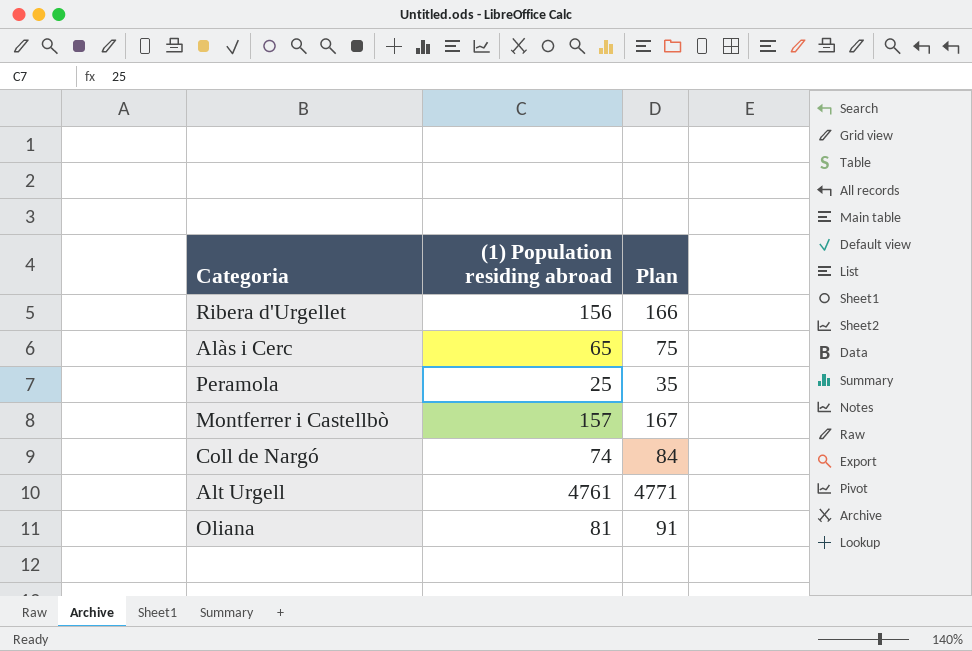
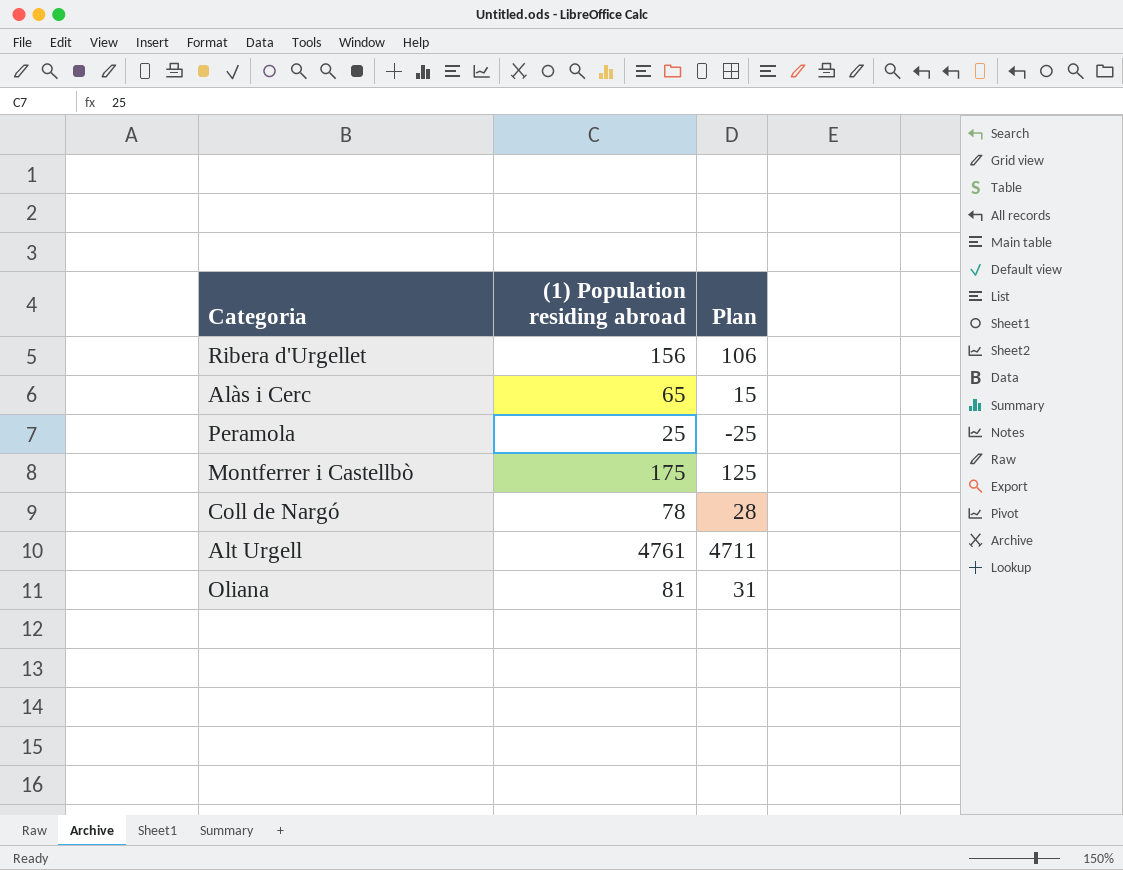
column Plan | formula: [(1) Population residing abroad] + 10 -> [(1) Population residing abroad] - 50
Montferrer i Castellbò | (1) Population residing abroad: 157 -> 175
Coll de Nargó | (1) Population residing abroad: 74 -> 78

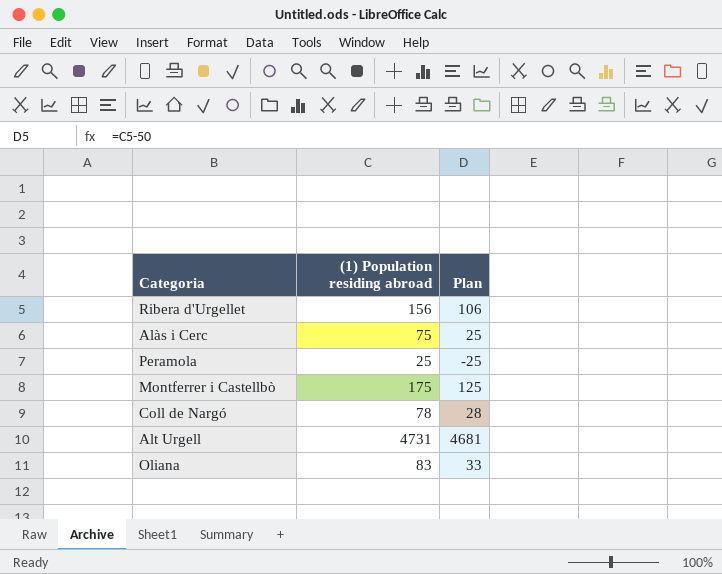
Alàs i Cerc | (1) Population residing abroad: 65 -> 75
Alàs i Cerc | Plan: 15 -> 25
Alt Urgell | (1) Population residing abroad: 4761 -> 4731
Alt Urgell | Plan: 4711 -> 4681
Oliana | (1) Population residing abroad: 81 -> 83
Oliana | Plan: 31 -> 33

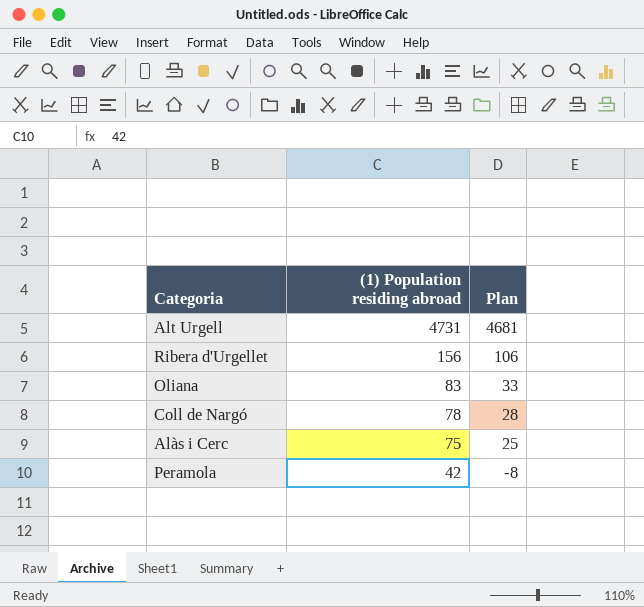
row order: none -> (1) Population residing abroad descending
row Montferrer i Castellbò: 175 | 125 -> none
Peramola | (1) Population residing abroad: 25 -> 42
Peramola | Plan: -25 -> -8

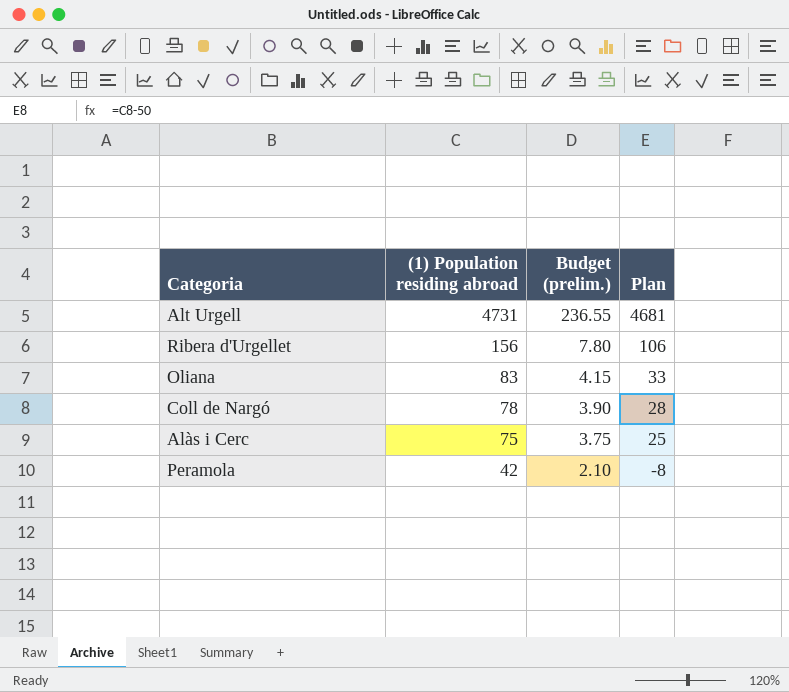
column Budget (prelim.) | formula: none -> [(1) Population residing abroad] * 0.05

